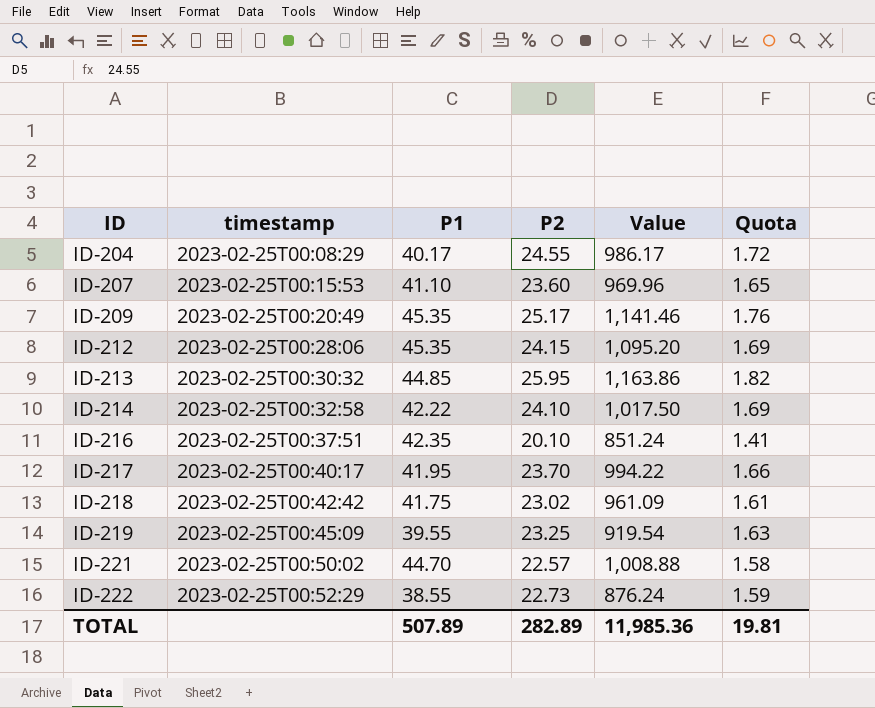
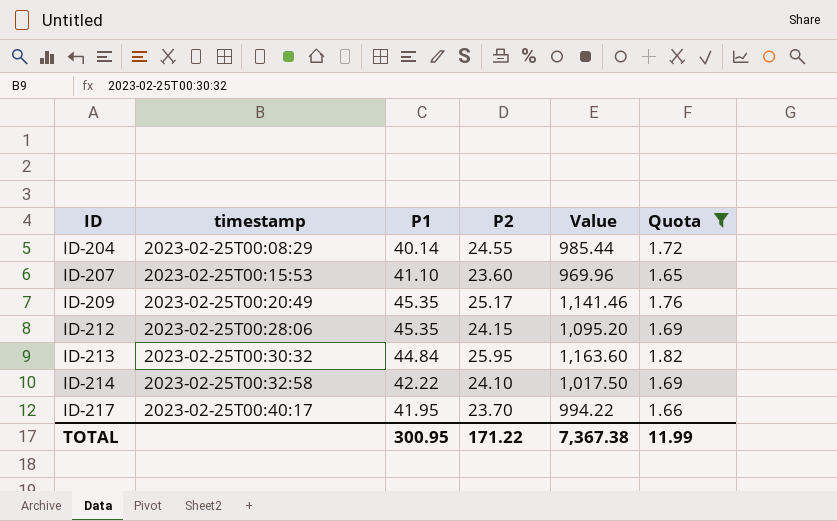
filter: none -> Quota >= 1.65
ID-204 | P1: 40.17 -> 40.14
ID-204 | Value: 986.17 -> 985.44
ID-213 | P1: 44.85 -> 44.84
ID-213 | Value: 1,163.86 -> 1,163.60
TOTAL | P1: 507.89 -> 300.95
TOTAL | P2: 282.89 -> 171.22
TOTAL | Value: 11,985.36 -> 7,367.38
TOTAL | Quota: 19.81 -> 11.99

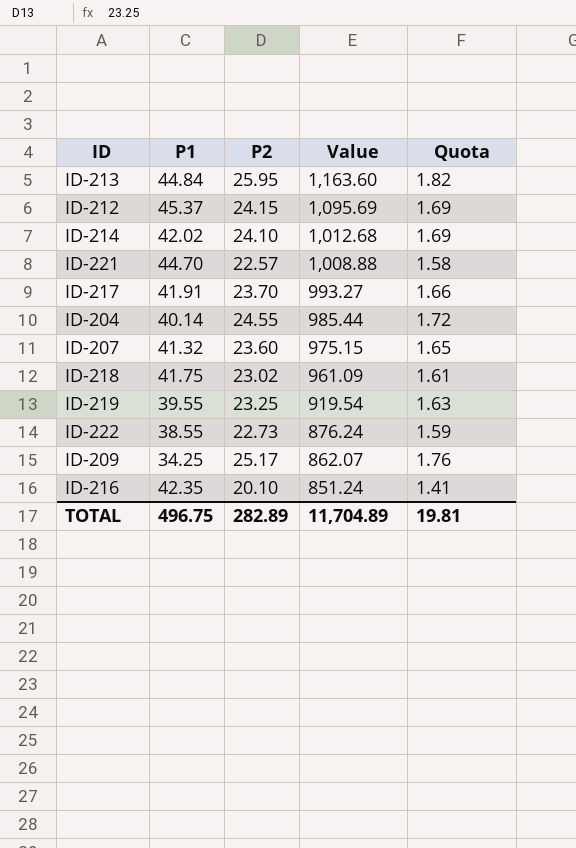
filter: Quota >= 1.65 -> none
row order: ID ascending -> Value descending
column timestamp | position: 2 -> none
ID-212 | P1: 45.35 -> 45.37
ID-212 | Value: 1,095.20 -> 1,095.69
ID-214 | P1: 42.22 -> 42.02
ID-214 | Value: 1,017.50 -> 1,012.68
ID-217 | P1: 41.95 -> 41.91
ID-217 | Value: 994.22 -> 993.27
ID-207 | P1: 41.10 -> 41.32
ID-207 | Value: 969.96 -> 975.15
ID-209 | P1: 45.35 -> 34.25
ID-209 | Value: 1,141.46 -> 862.07
TOTAL | P1: 300.95 -> 496.75
TOTAL | P2: 171.22 -> 282.89
TOTAL | Value: 7,367.38 -> 11,704.89
TOTAL | Quota: 11.99 -> 19.81

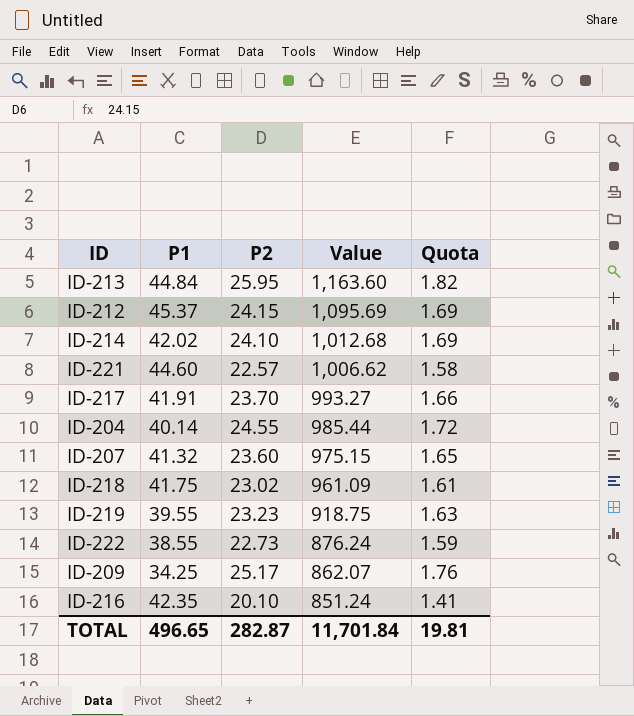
ID-221 | P1: 44.70 -> 44.60
ID-221 | Value: 1,008.88 -> 1,006.62
ID-219 | P2: 23.25 -> 23.23
ID-219 | Value: 919.54 -> 918.75
TOTAL | P1: 496.75 -> 496.65
TOTAL | P2: 282.89 -> 282.87
TOTAL | Value: 11,704.89 -> 11,701.84

